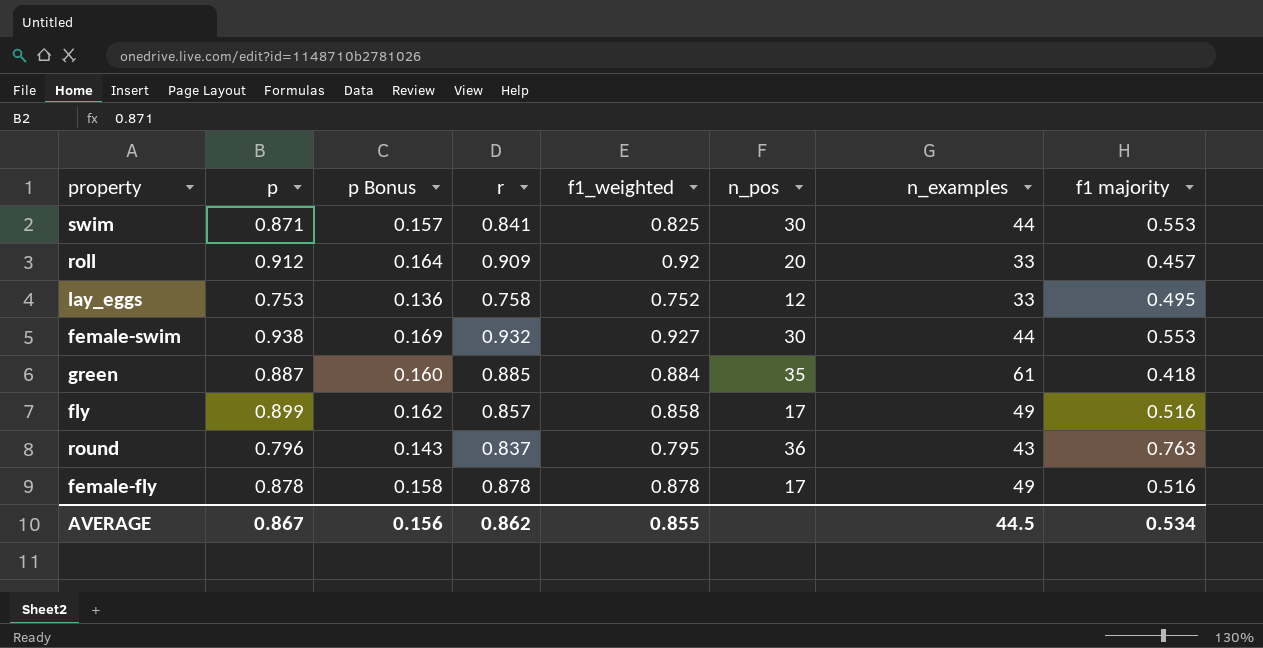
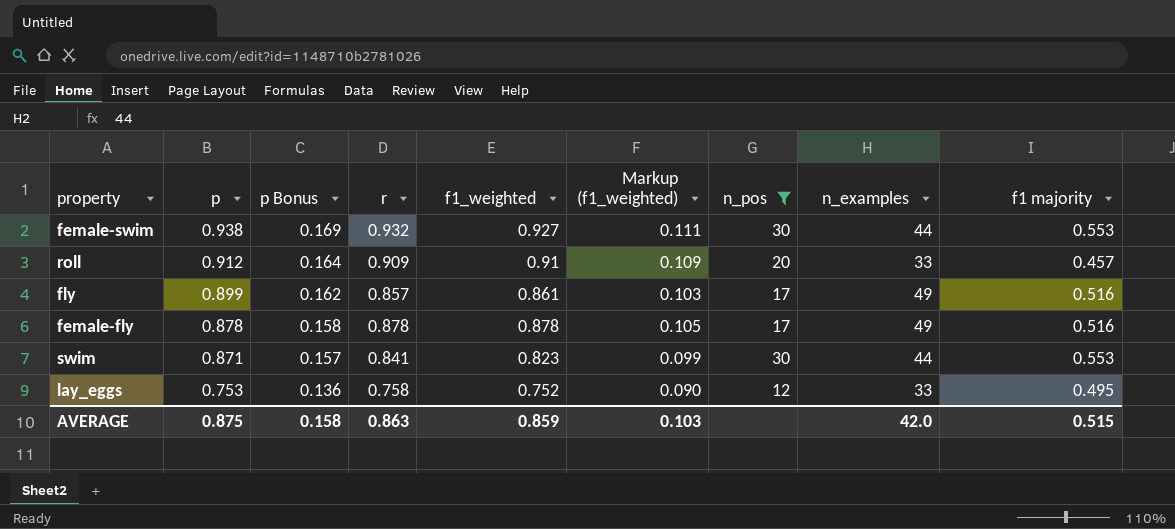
filter: none -> n_pos <= 30
row order: none -> p descending
column Markup (f1_weighted) | formula: none -> [f1_weighted] * 0.12
roll | f1_weighted: 0.92 -> 0.91
fly | f1_weighted: 0.858 -> 0.861
swim | f1_weighted: 0.825 -> 0.823
AVERAGE | p: 0.867 -> 0.875
AVERAGE | p Bonus: 0.156 -> 0.158
AVERAGE | r: 0.862 -> 0.863
AVERAGE | f1_weighted: 0.855 -> 0.859
AVERAGE | n_examples: 44.5 -> 42.0
AVERAGE | f1 majority: 0.534 -> 0.515

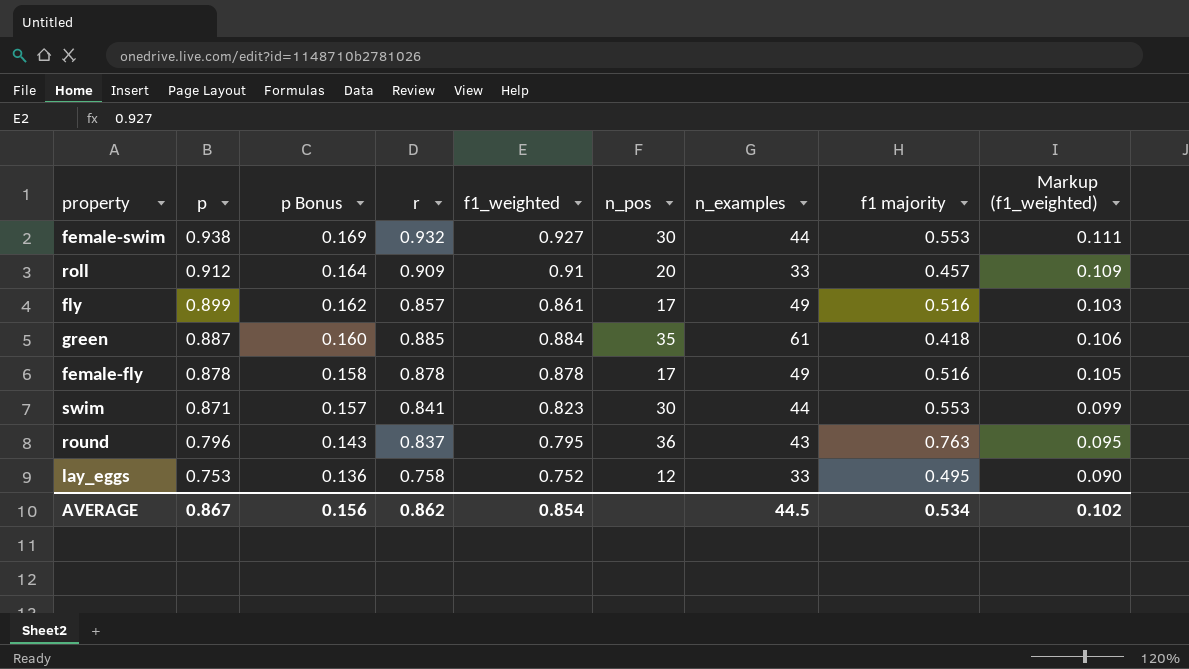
filter: n_pos <= 30 -> none
column Markup (f1_weighted) | position: 6 -> 9
AVERAGE | p: 0.875 -> 0.867
AVERAGE | p Bonus: 0.158 -> 0.156
AVERAGE | r: 0.863 -> 0.862
AVERAGE | f1_weighted: 0.859 -> 0.854
AVERAGE | n_examples: 42.0 -> 44.5
AVERAGE | f1 majority: 0.515 -> 0.534
AVERAGE | Markup (f1_weighted): 0.103 -> 0.102

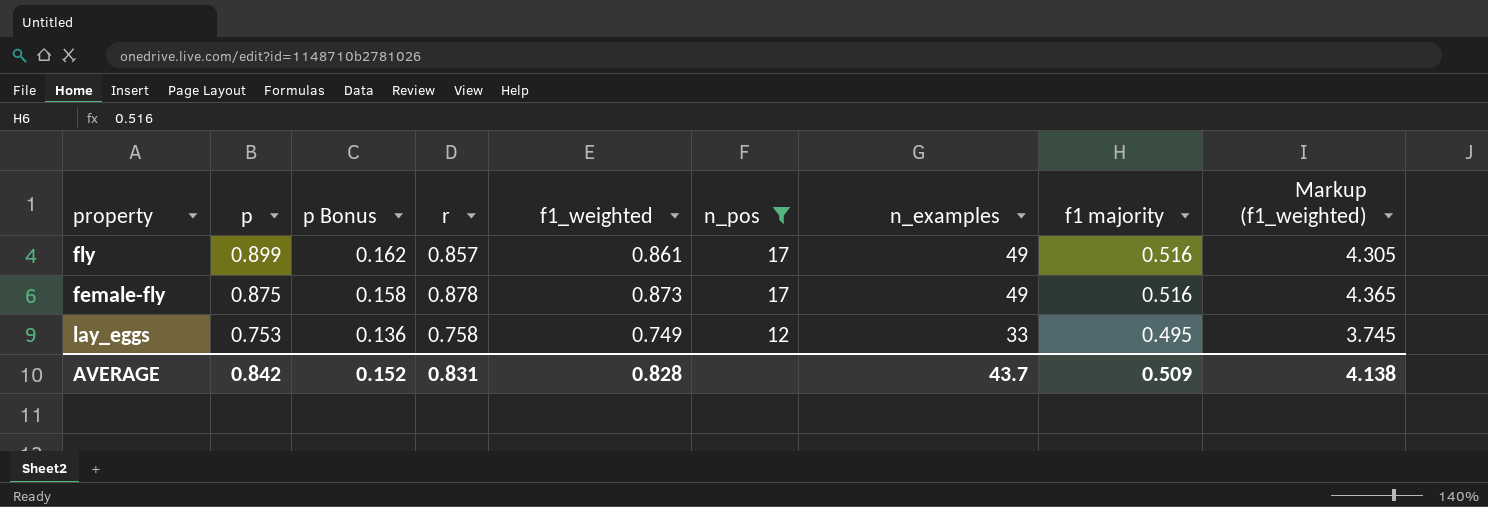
filter: none -> n_pos <= 17
column Markup (f1_weighted) | formula: [f1_weighted] * 0.12 -> [f1_weighted] * 5
female-fly | p: 0.878 -> 0.875
female-fly | f1_weighted: 0.878 -> 0.873
lay_eggs | f1_weighted: 0.752 -> 0.749
AVERAGE | p: 0.867 -> 0.842
AVERAGE | p Bonus: 0.156 -> 0.152
AVERAGE | r: 0.862 -> 0.831
AVERAGE | f1_weighted: 0.854 -> 0.828
AVERAGE | n_examples: 44.5 -> 43.7
AVERAGE | f1 majority: 0.534 -> 0.509
AVERAGE | Markup (f1_weighted): 0.102 -> 4.138

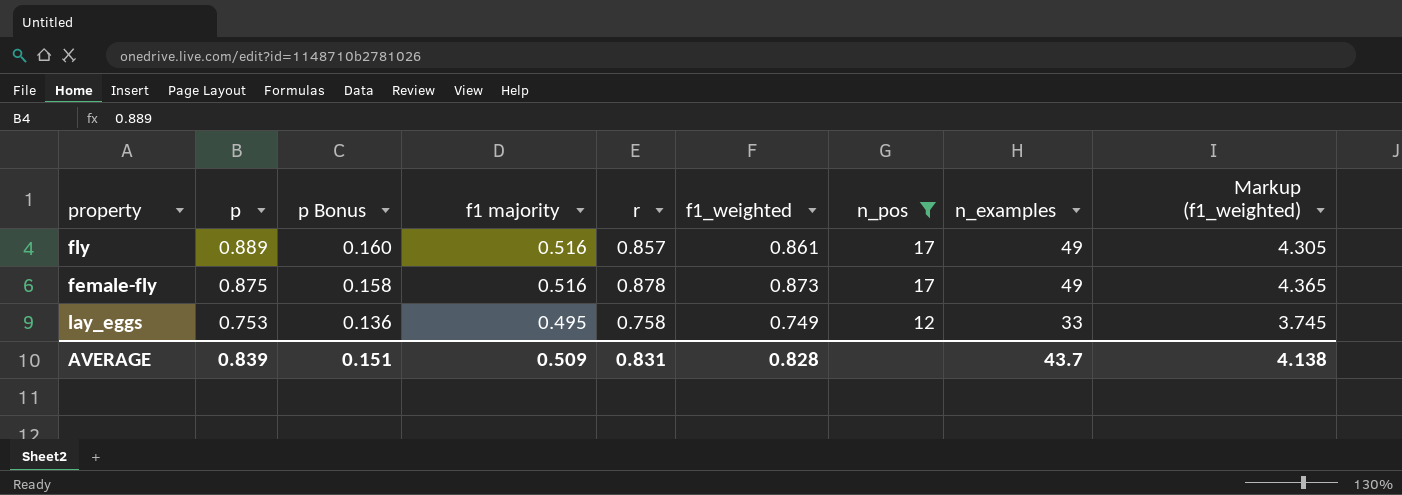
column f1 majority | position: 8 -> 4
fly | p: 0.899 -> 0.889
fly | p Bonus: 0.162 -> 0.160
AVERAGE | p: 0.842 -> 0.839
AVERAGE | p Bonus: 0.152 -> 0.151

